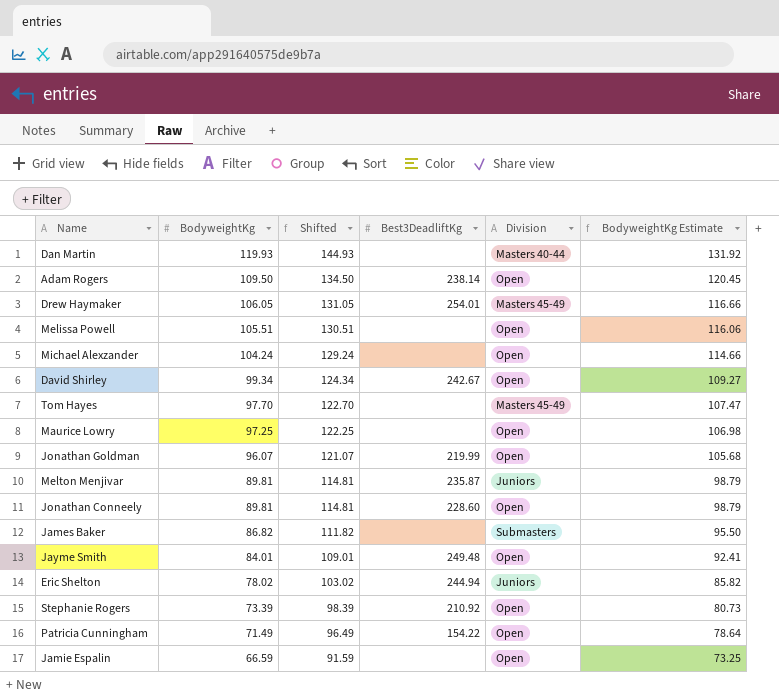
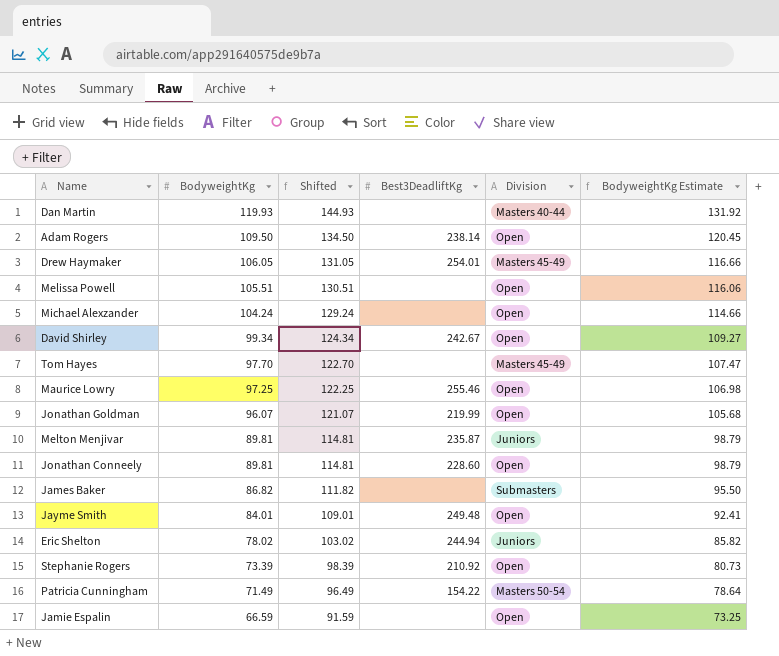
Maurice Lowry | Best3DeadliftKg: none -> 255.46
Patricia Cunningham | Division: Open -> Masters 50-54

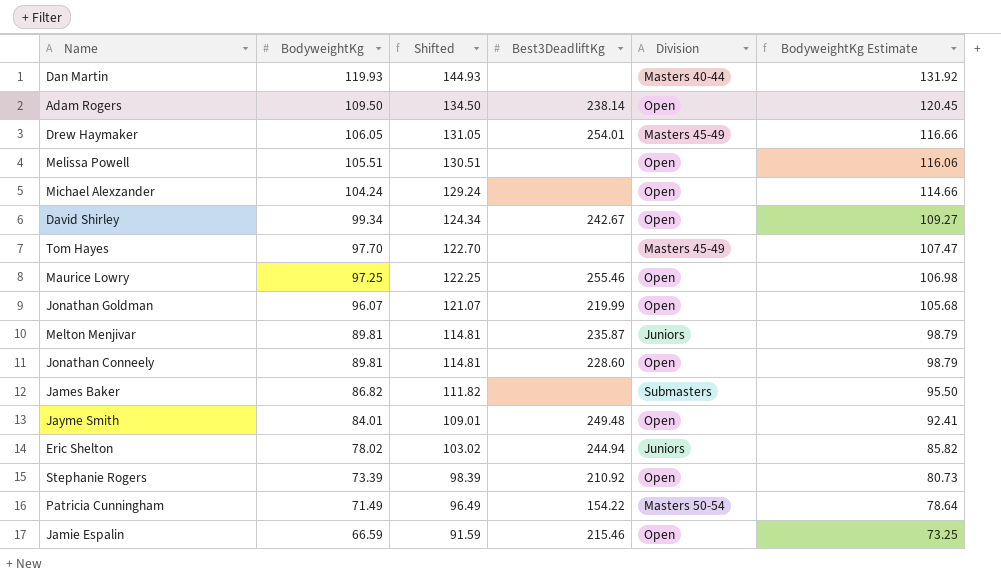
Jamie Espalin | Best3DeadliftKg: none -> 215.46

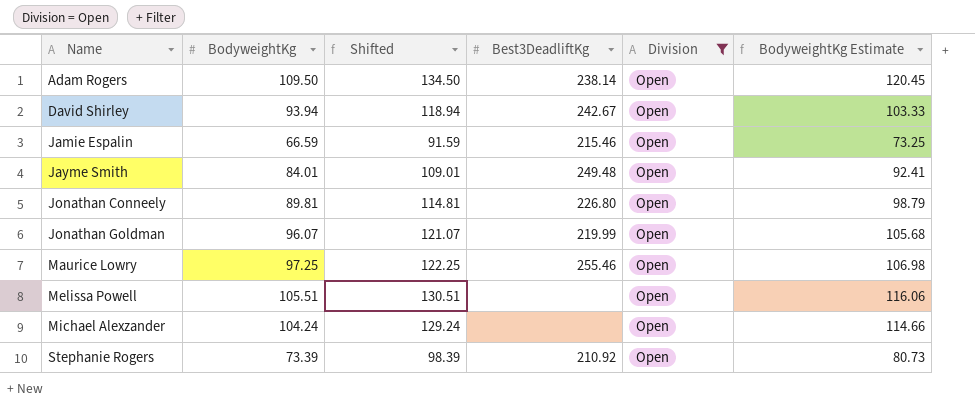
filter: none -> Division = Open
row order: BodyweightKg descending -> Name ascending
David Shirley | BodyweightKg: 99.34 -> 93.94
David Shirley | Shifted: 124.34 -> 118.94
David Shirley | BodyweightKg Estimate: 109.27 -> 103.33
Jonathan Conneely | Best3DeadliftKg: 228.60 -> 226.80

